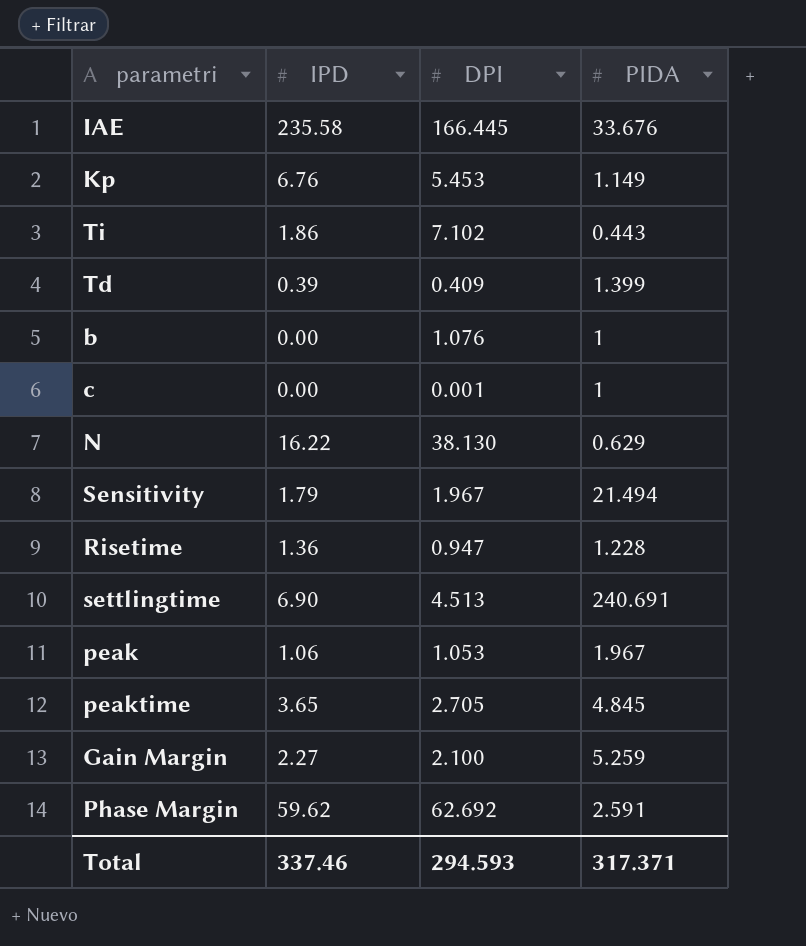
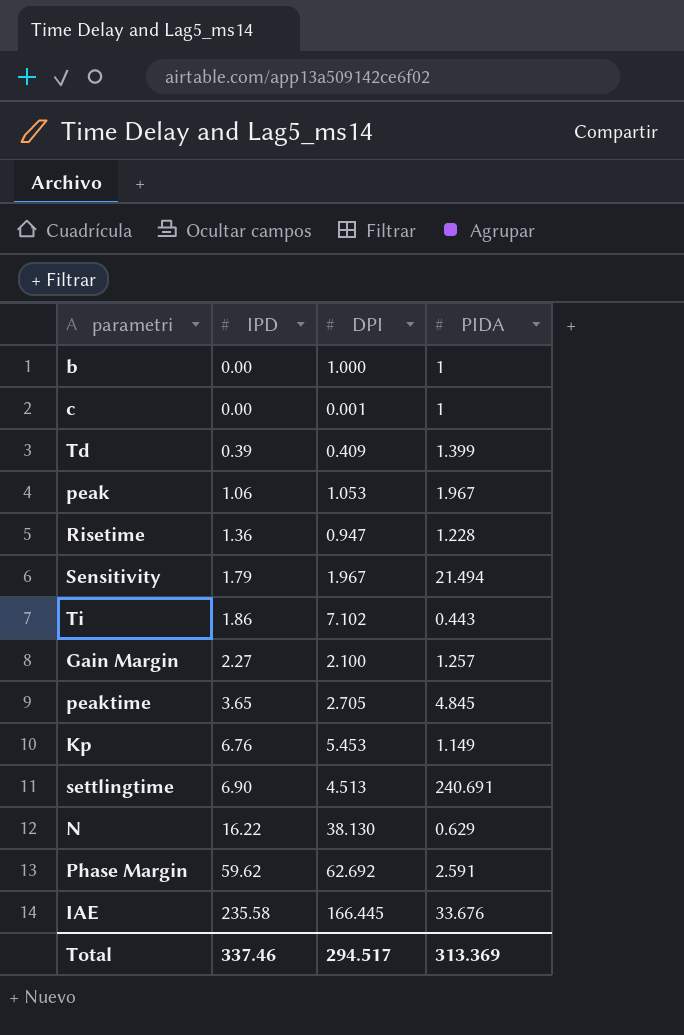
row order: none -> IPD ascending
b | DPI: 1.076 -> 1.000
Gain Margin | PIDA: 5.259 -> 1.257
Total | DPI: 294.593 -> 294.517
Total | PIDA: 317.371 -> 313.369

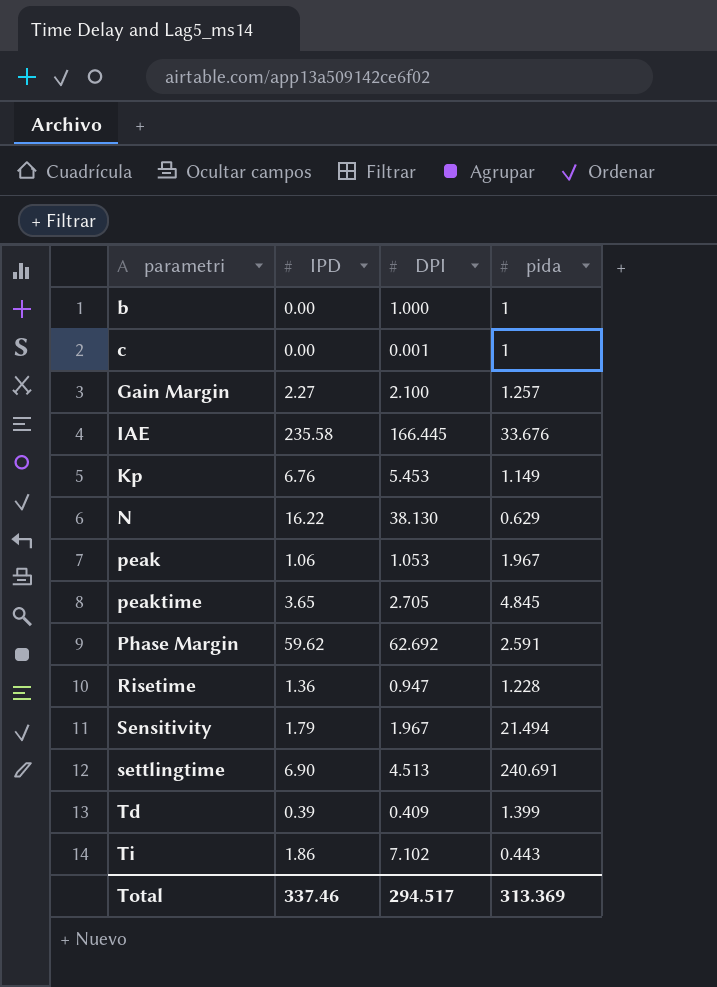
row order: IPD ascending -> parametri ascending
column name: PIDA -> pida

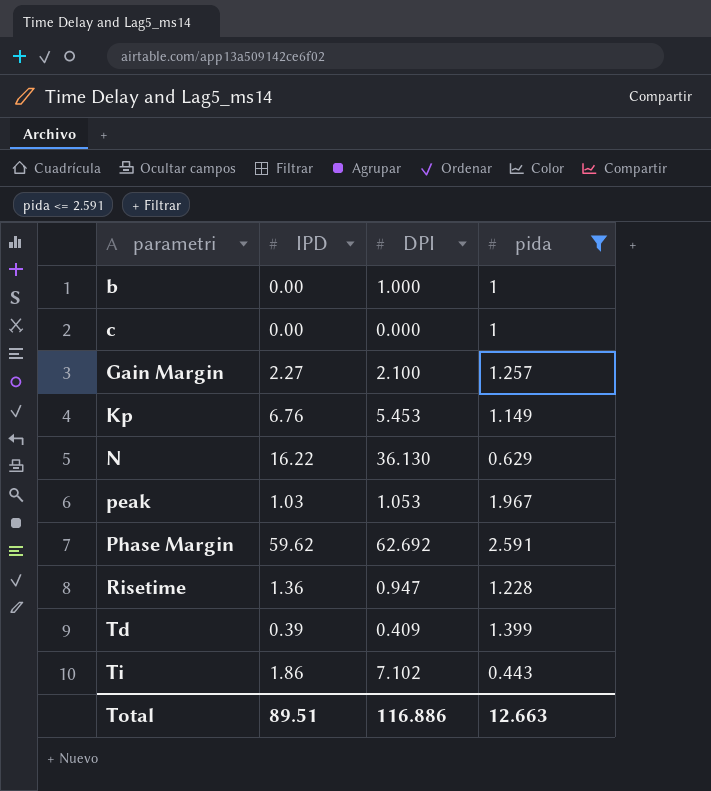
filter: none -> pida <= 2.591
c | DPI: 0.001 -> 0.000
N | DPI: 38.130 -> 36.130
peak | IPD: 1.06 -> 1.03
Total | IPD: 337.46 -> 89.51
Total | DPI: 294.517 -> 116.886
Total | pida: 313.369 -> 12.663

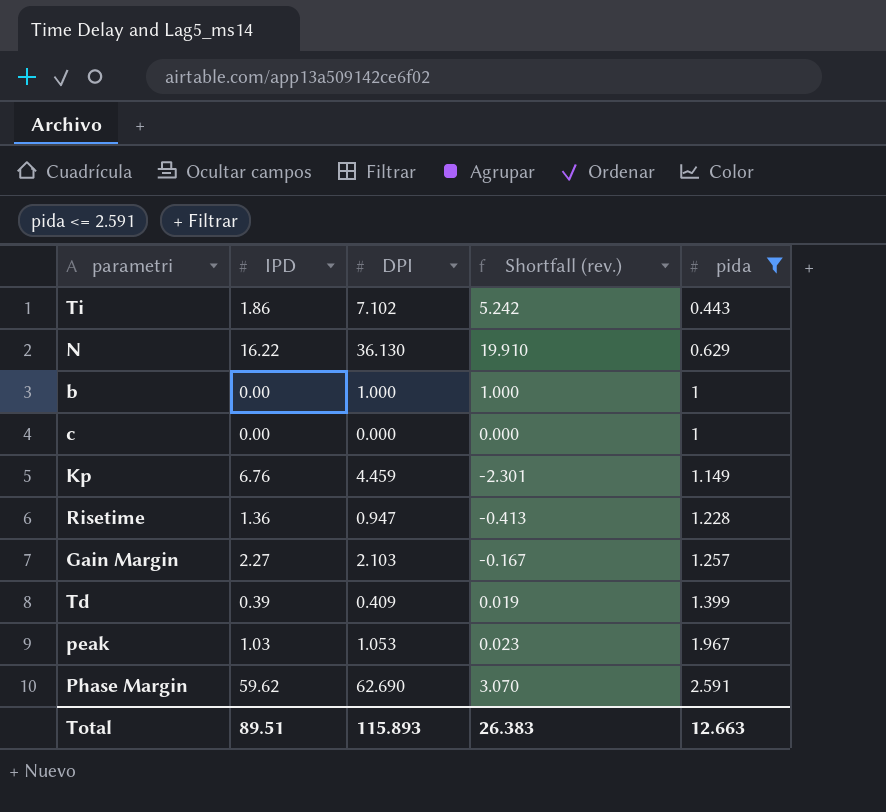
row order: parametri ascending -> pida ascending
column Shortfall (rev.) | formula: none -> [DPI] - [IPD]
Kp | DPI: 5.453 -> 4.459
Gain Margin | DPI: 2.100 -> 2.103
Phase Margin | DPI: 62.692 -> 62.690
Total | DPI: 116.886 -> 115.893

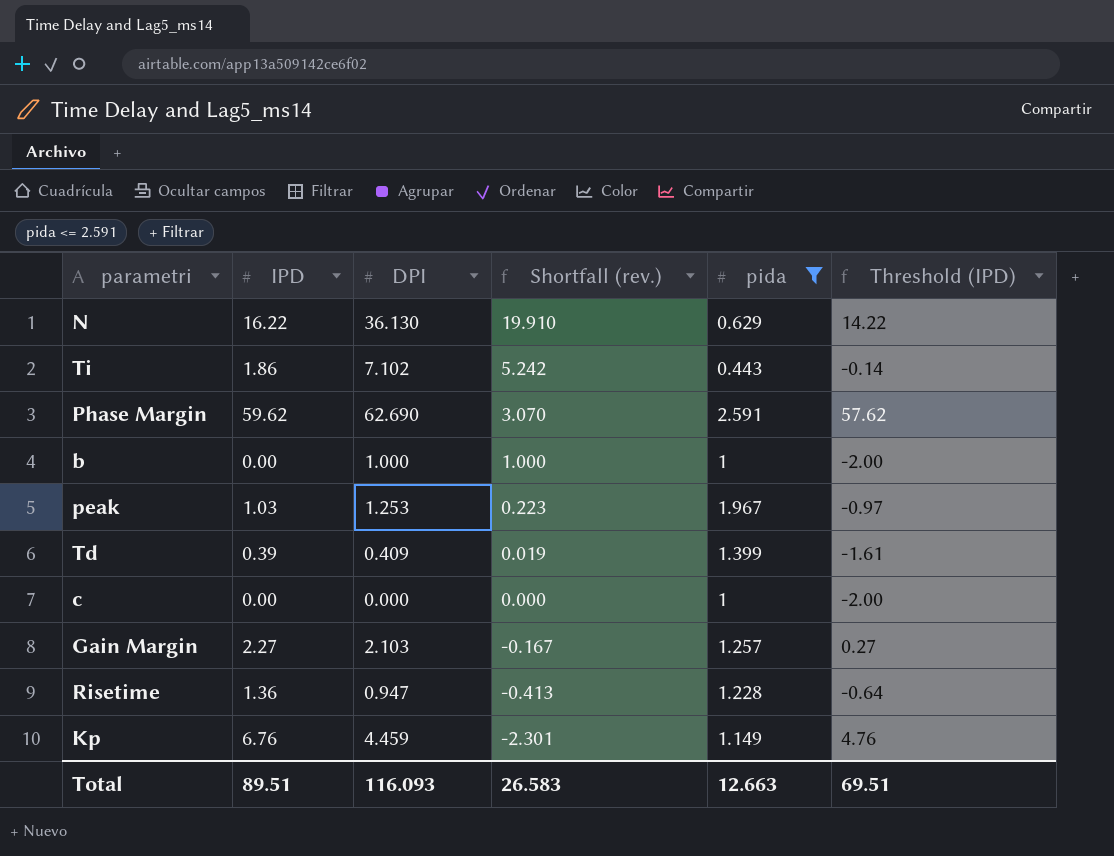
row order: pida ascending -> Shortfall (rev.) descending
column Threshold (IPD) | formula: none -> [IPD] - 2
peak | DPI: 1.053 -> 1.253
peak | Shortfall (rev.): 0.023 -> 0.223
Total | DPI: 115.893 -> 116.093
Total | Shortfall (rev.): 26.383 -> 26.583

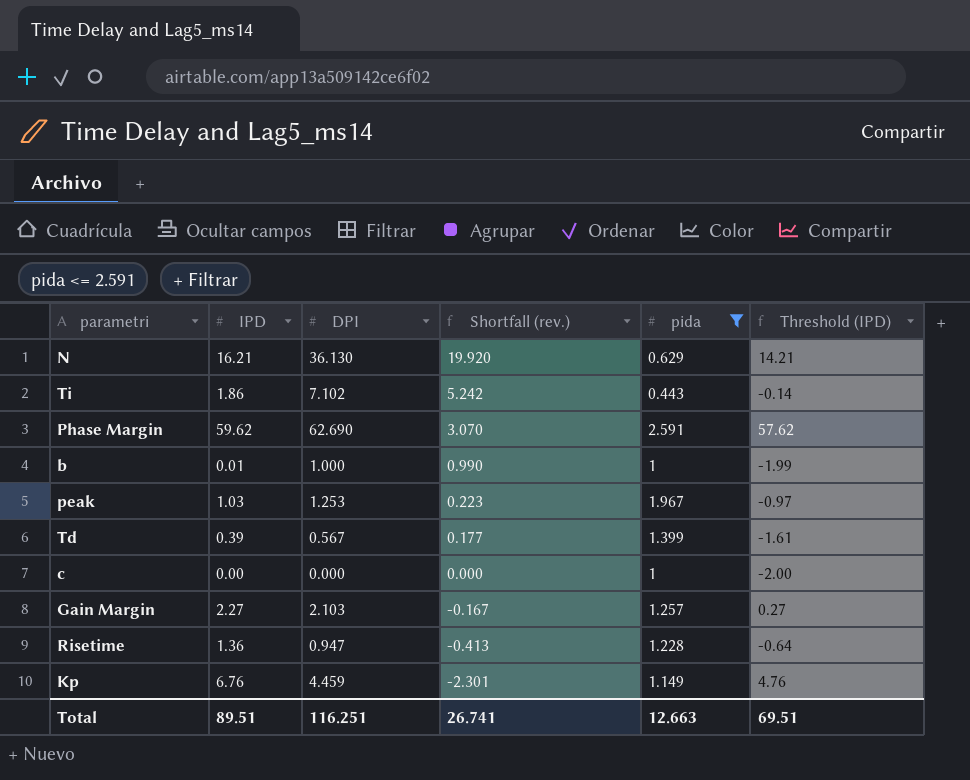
N | IPD: 16.22 -> 16.21
N | Shortfall (rev.): 19.910 -> 19.920
N | Threshold (IPD): 14.22 -> 14.21
b | IPD: 0.00 -> 0.01
b | Shortfall (rev.): 1.000 -> 0.990
b | Threshold (IPD): -2.00 -> -1.99
Td | DPI: 0.409 -> 0.567
Td | Shortfall (rev.): 0.019 -> 0.177
Total | DPI: 116.093 -> 116.251
Total | Shortfall (rev.): 26.583 -> 26.741

